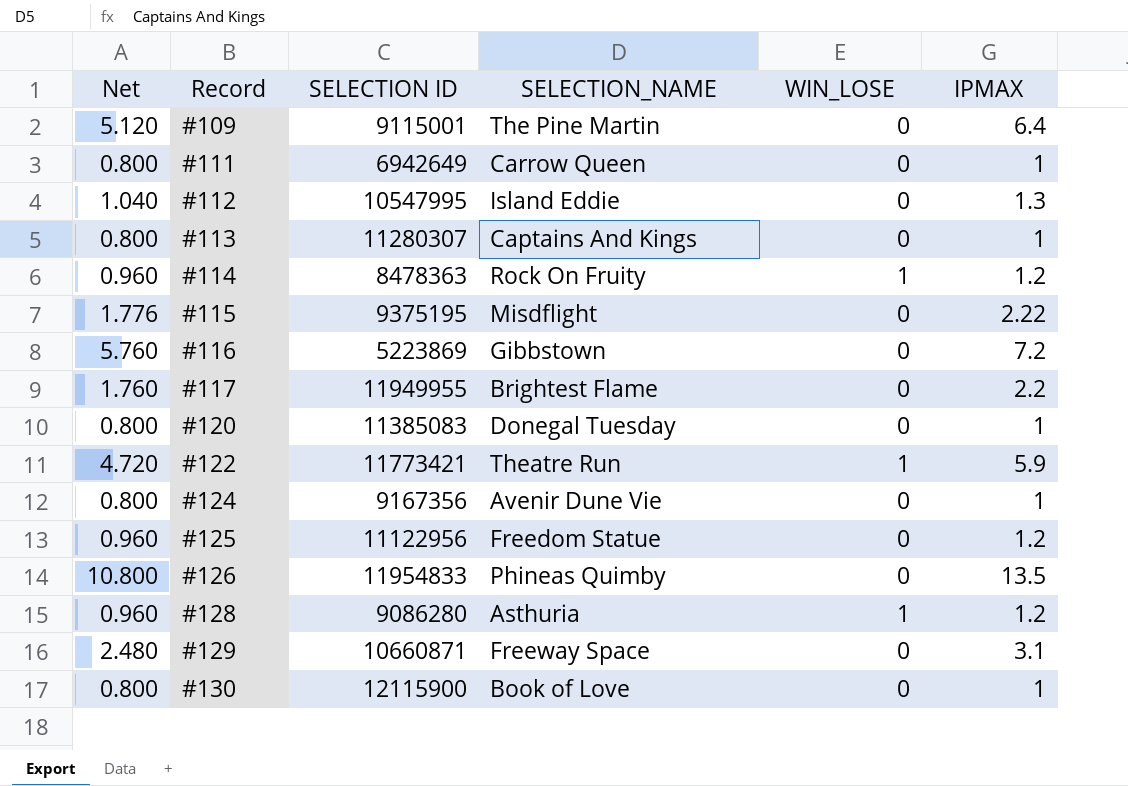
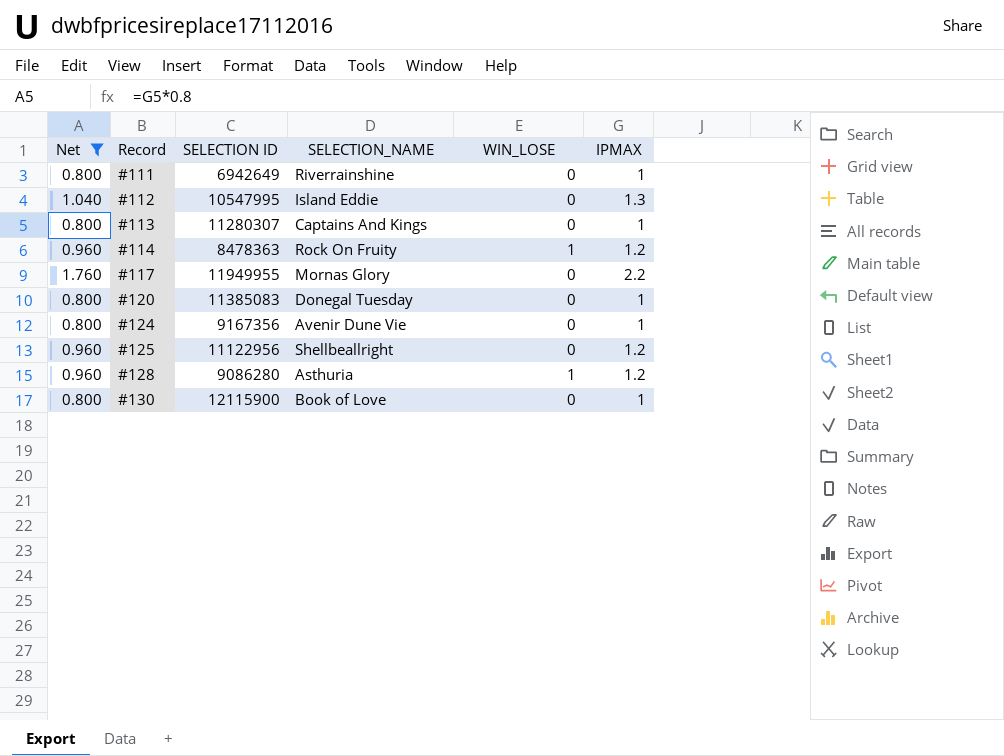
filter: none -> Net <= 1.760
#111 | SELECTION_NAME: Carrow Queen -> Riverrainshine
#117 | SELECTION_NAME: Brightest Flame -> Mornas Glory
#125 | SELECTION_NAME: Freedom Statue -> Shellbeallright

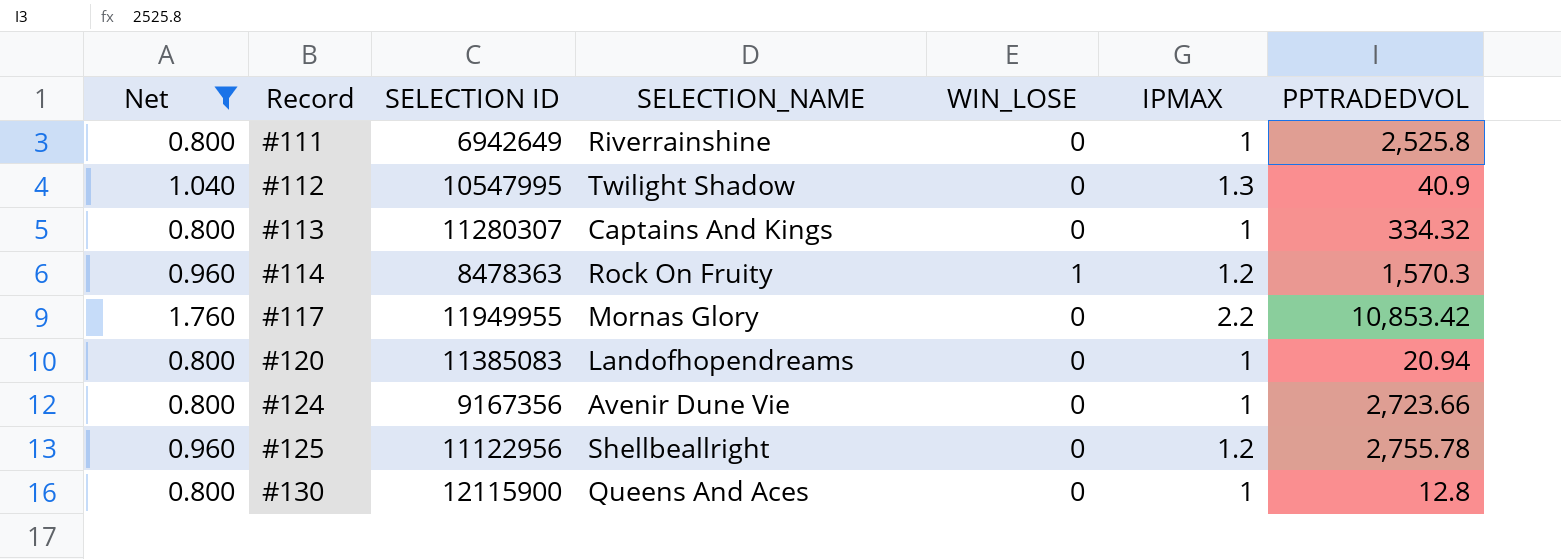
column PPTRADEDVOL | position: none -> 7
row #128: 0.960 | 9086280 | Asthuria | 1 | 1.2 -> none
#112 | SELECTION_NAME: Island Eddie -> Twilight Shadow
#120 | SELECTION_NAME: Donegal Tuesday -> Landofhopendreams
#130 | SELECTION_NAME: Book of Love -> Queens And Aces

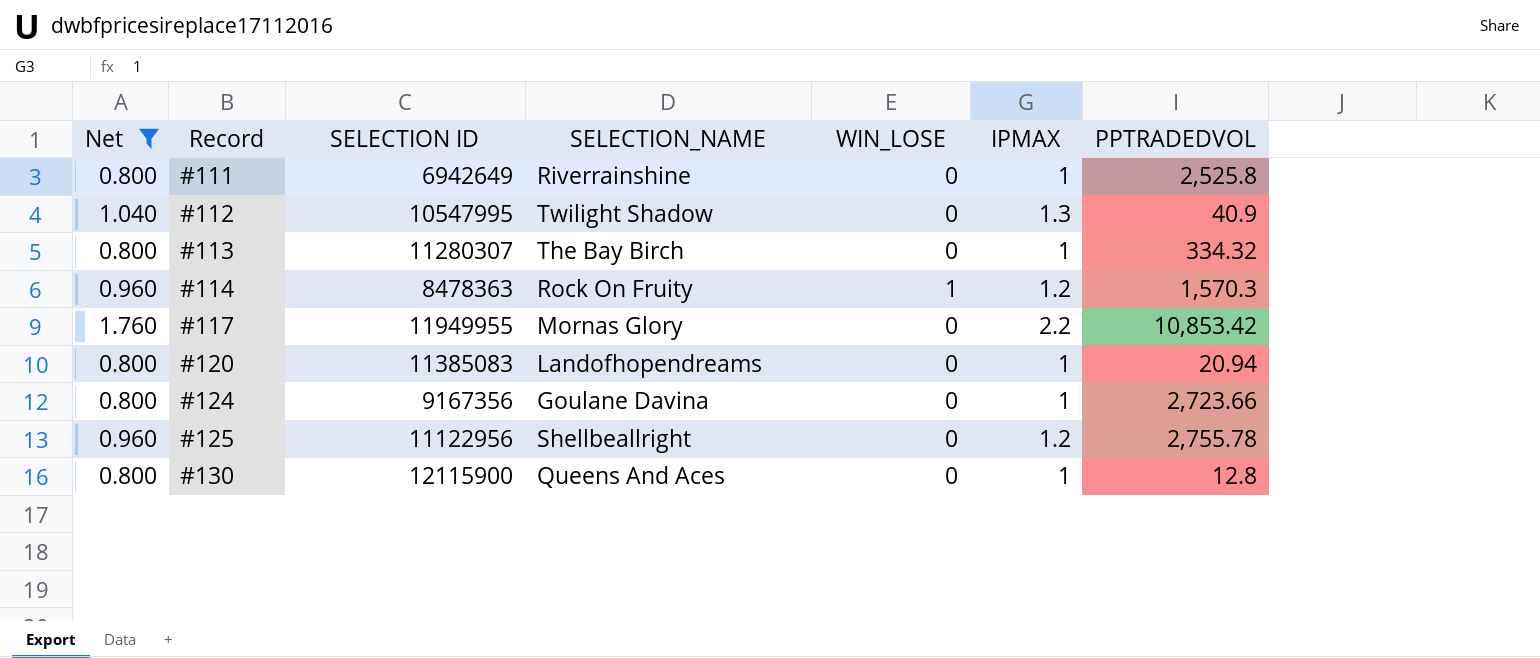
#113 | SELECTION_NAME: Captains And Kings -> The Bay Birch
#124 | SELECTION_NAME: Avenir Dune Vie -> Goulane Davina

